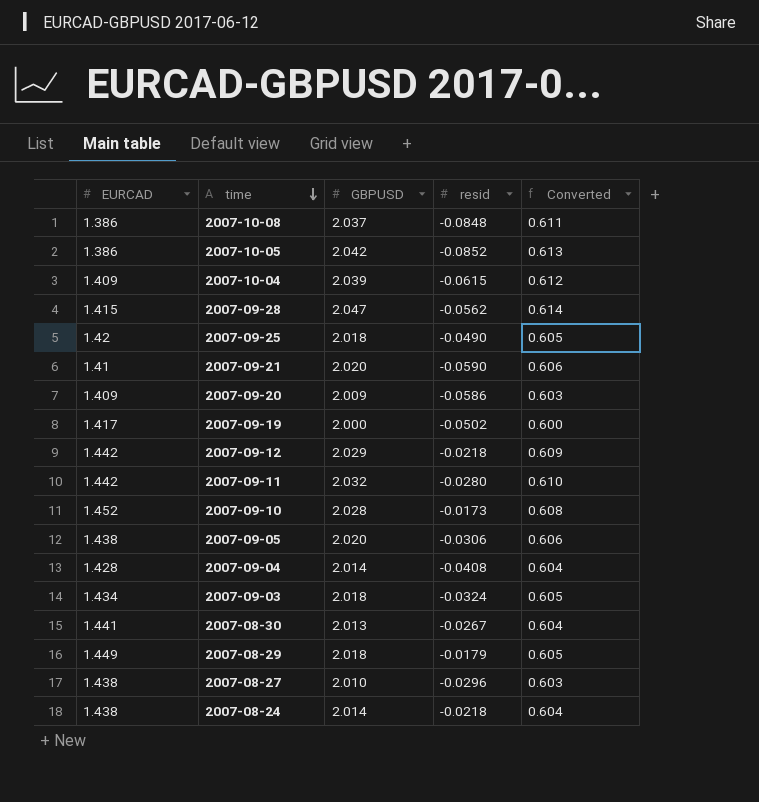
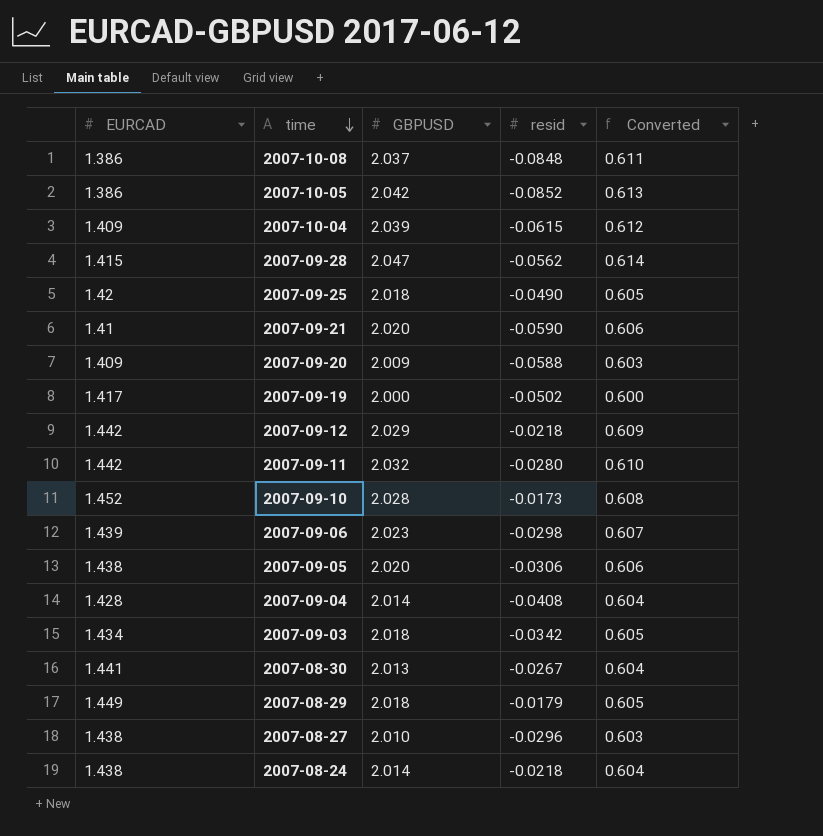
2007-09-20 | resid: -0.0586 -> -0.0588
row 2007-09-06: none -> 1.439 | 2.023 | -0.0298 | 0.607
2007-09-03 | resid: -0.0324 -> -0.0342

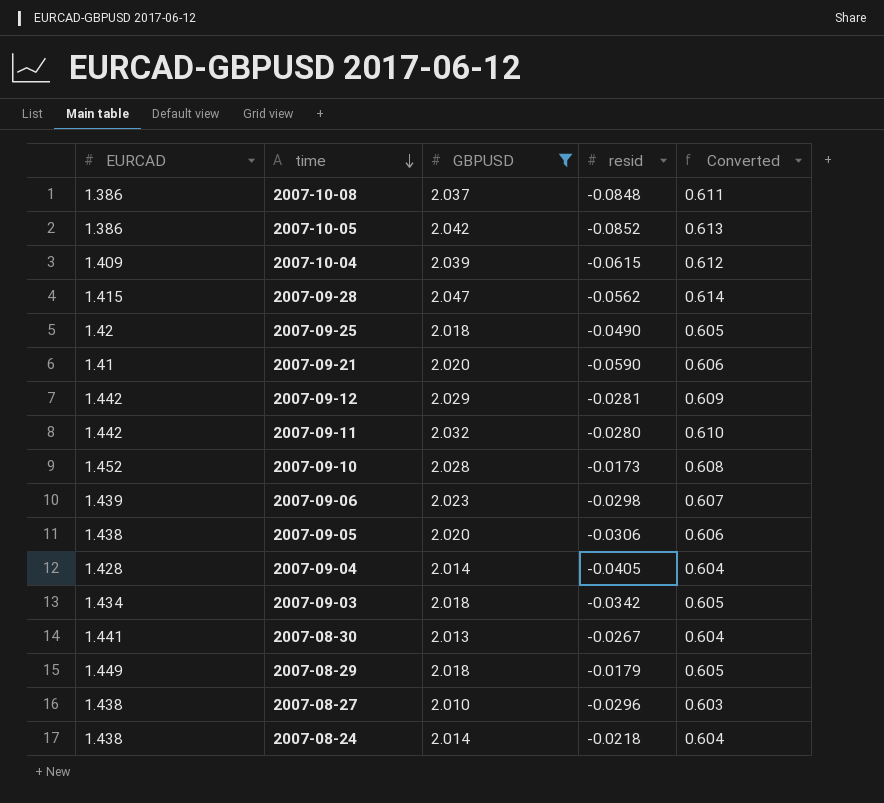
filter: none -> GBPUSD >= 2.010
2007-09-12 | resid: -0.0218 -> -0.0281
2007-09-04 | resid: -0.0408 -> -0.0405

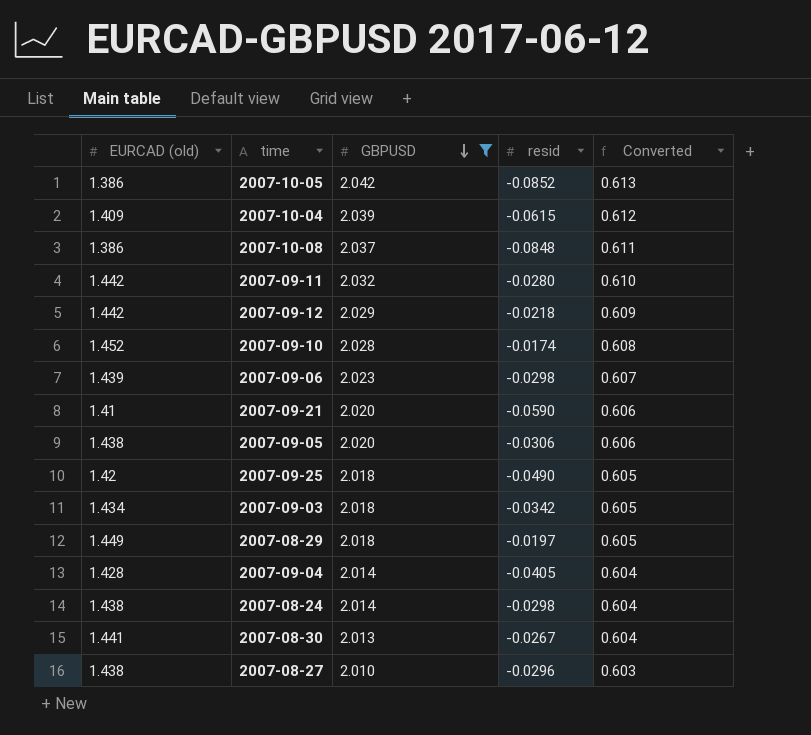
row order: time descending -> GBPUSD descending
column name: EURCAD -> EURCAD (old)
row 2007-09-28: 1.415 | 2.047 | -0.0562 | 0.614 -> none
2007-09-12 | resid: -0.0281 -> -0.0218
2007-09-10 | resid: -0.0173 -> -0.0174
2007-08-29 | resid: -0.0179 -> -0.0197
2007-08-24 | resid: -0.0218 -> -0.0298

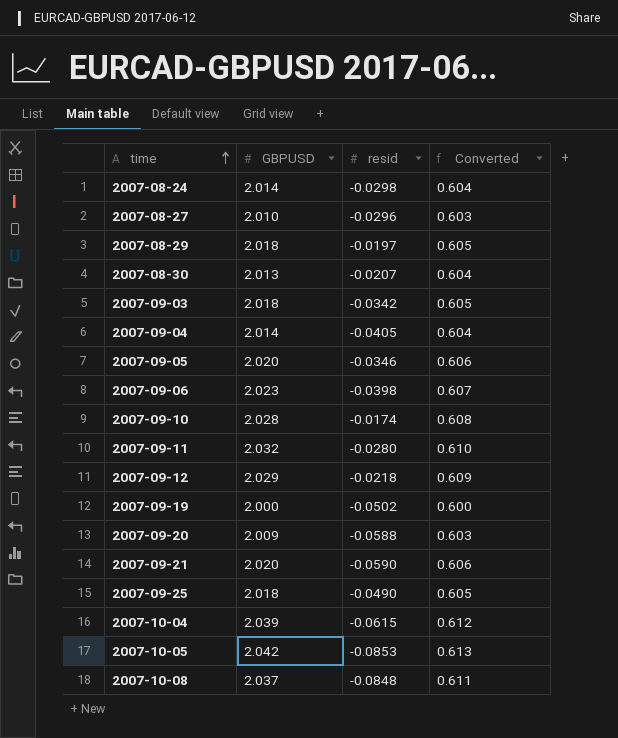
filter: GBPUSD >= 2.010 -> none
row order: GBPUSD descending -> time ascending
column EURCAD (old) | position: 1 -> none
2007-08-30 | resid: -0.0267 -> -0.0207
2007-09-05 | resid: -0.0306 -> -0.0346
2007-09-06 | resid: -0.0298 -> -0.0398
2007-10-05 | resid: -0.0852 -> -0.0853

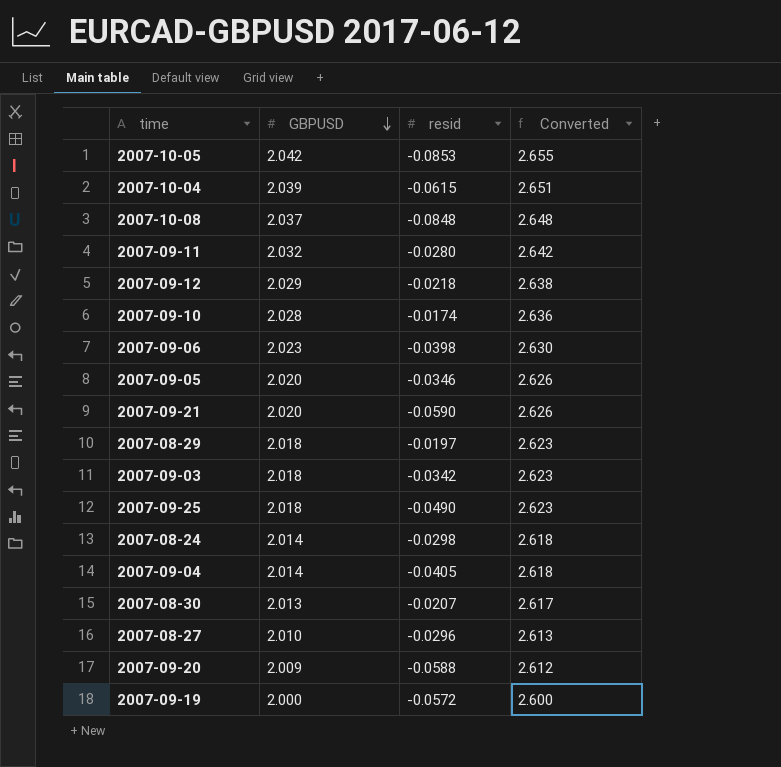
row order: time ascending -> GBPUSD descending
column Converted | formula: [GBPUSD] * 0.3 -> [GBPUSD] * 1.3
2007-09-19 | resid: -0.0502 -> -0.0572

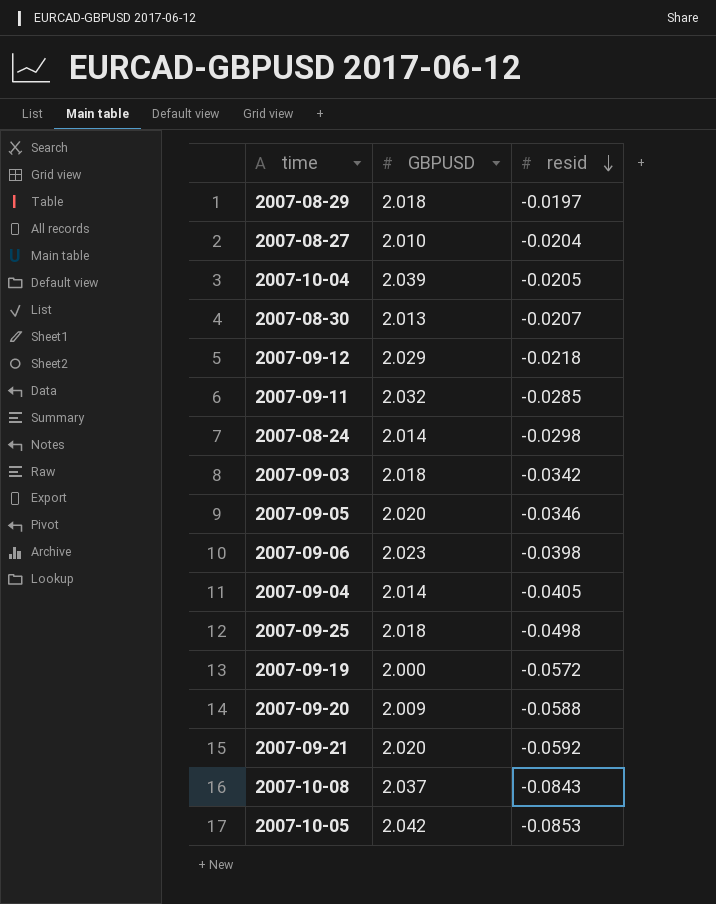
row order: GBPUSD descending -> resid descending
column Converted | formula: [GBPUSD] * 1.3 -> none
row 2007-09-10: 2.028 | -0.0174 | 2.636 -> none
2007-08-27 | resid: -0.0296 -> -0.0204
2007-10-04 | resid: -0.0615 -> -0.0205
2007-09-11 | resid: -0.0280 -> -0.0285
2007-09-25 | resid: -0.0490 -> -0.0498
2007-09-21 | resid: -0.0590 -> -0.0592
2007-10-08 | resid: -0.0848 -> -0.0843

